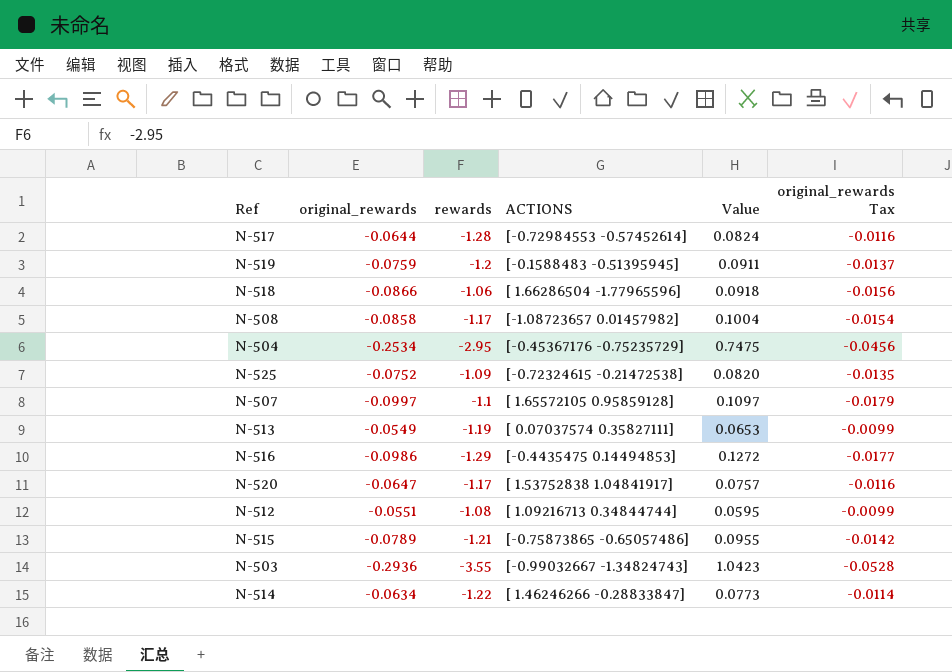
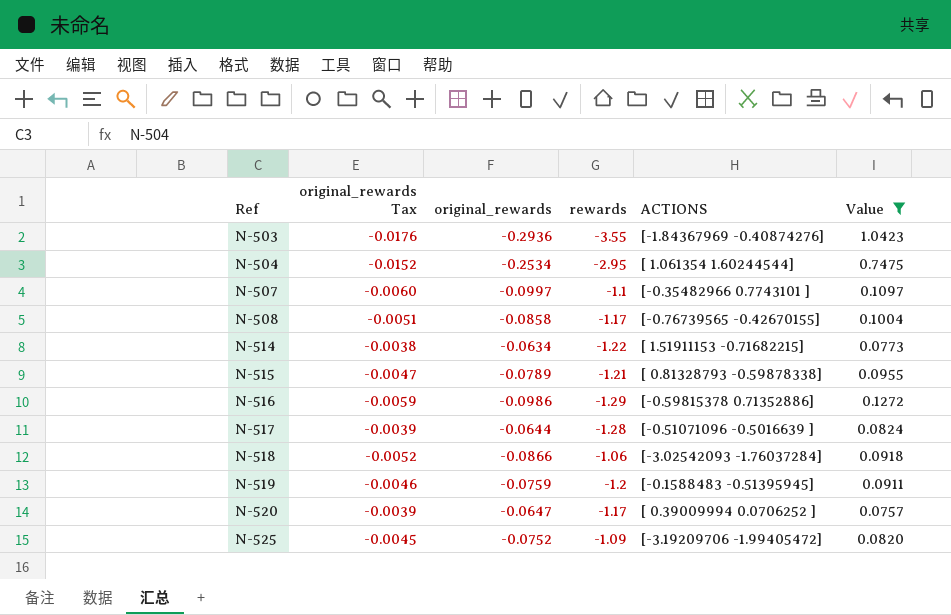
filter: none -> Value >= 0.0757
row order: none -> Ref ascending
column original_rewards Tax | formula: [original_rewards] * 0.18 -> [original_rewards] * 0.06
column original_rewards Tax | position: 6 -> 2
N-503 | ACTIONS: [-0.99032667 -1.34824743] -> [-1.84367969 -0.40874276]
N-504 | ACTIONS: [-0.45367176 -0.75235729] -> [ 1.061354 1.60244544]
N-507 | ACTIONS: [ 1.65572105 0.95859128] -> [-0.35482966 0.7743101 ]
N-508 | ACTIONS: [-1.08723657 0.01457982] -> [-0.76739565 -0.42670155]
N-514 | ACTIONS: [ 1.46246266 -0.28833847] -> [ 1.51911153 -0.71682215]
N-515 | ACTIONS: [-0.75873865 -0.65057486] -> [ 0.81328793 -0.59878338]
N-516 | ACTIONS: [-0.4435475 0.14494853] -> [-0.59815378 0.71352886]
N-517 | ACTIONS: [-0.72984553 -0.57452614] -> [-0.51071096 -0.5016639 ]
N-518 | ACTIONS: [ 1.66286504 -1.77965596] -> [-3.02542093 -1.76037284]
N-520 | ACTIONS: [ 1.53752838 1.04841917] -> [ 0.39009994 0.0706252 ]
N-525 | ACTIONS: [-0.72324615 -0.21472538] -> [-3.19209706 -1.99405472]

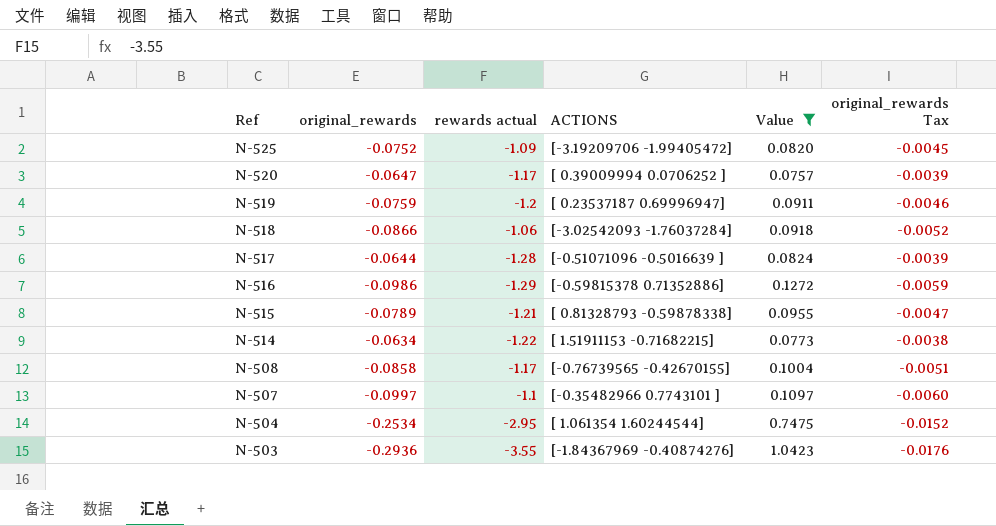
row order: Ref ascending -> Ref descending
column name: rewards -> rewards actual
column original_rewards Tax | position: 2 -> 6
N-519 | ACTIONS: [-0.1588483 -0.51395945] -> [ 0.23537187 0.69996947]

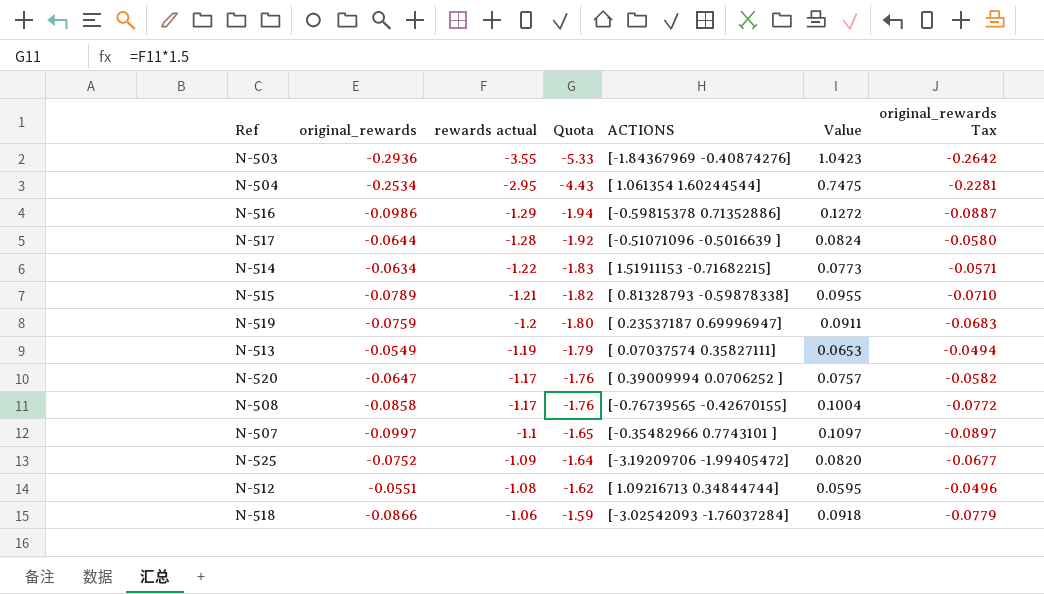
filter: Value >= 0.0757 -> none
row order: Ref descending -> rewards actual ascending
column Quota | formula: none -> [rewards actual] * 1.5
column original_rewards Tax | formula: [original_rewards] * 0.06 -> [original_rewards] * 0.9

